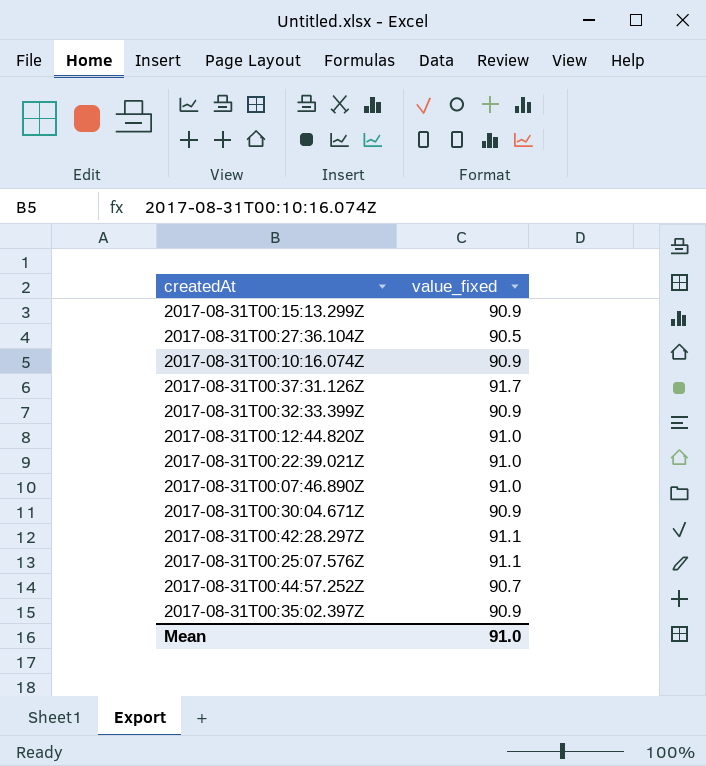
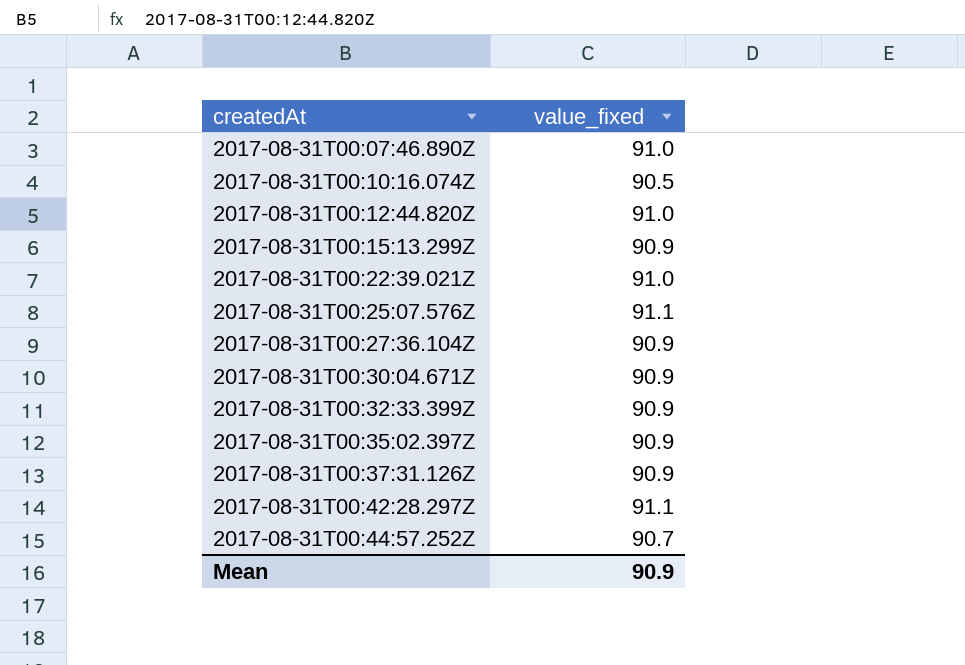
row order: none -> createdAt ascending
2017-08-31T00:10:16.074Z | value_fixed: 90.9 -> 90.5
2017-08-31T00:27:36.104Z | value_fixed: 90.5 -> 90.9
2017-08-31T00:37:31.126Z | value_fixed: 91.7 -> 90.9
Mean | value_fixed: 91.0 -> 90.9

